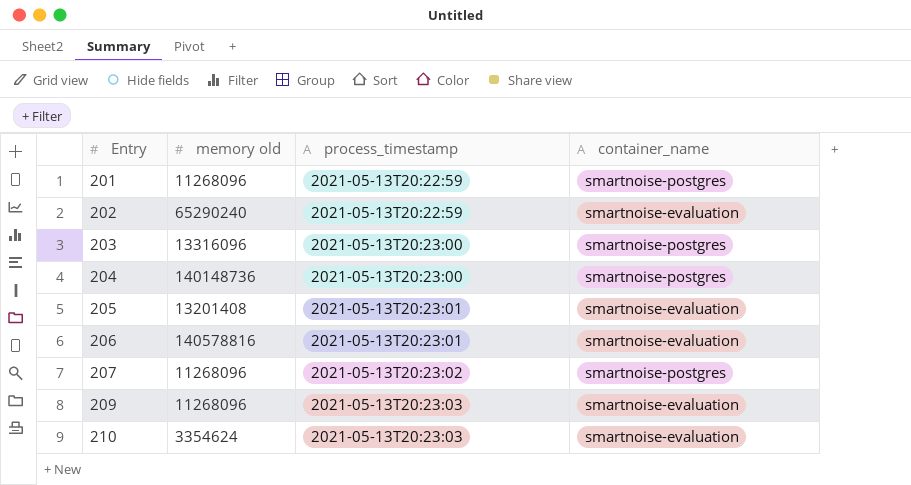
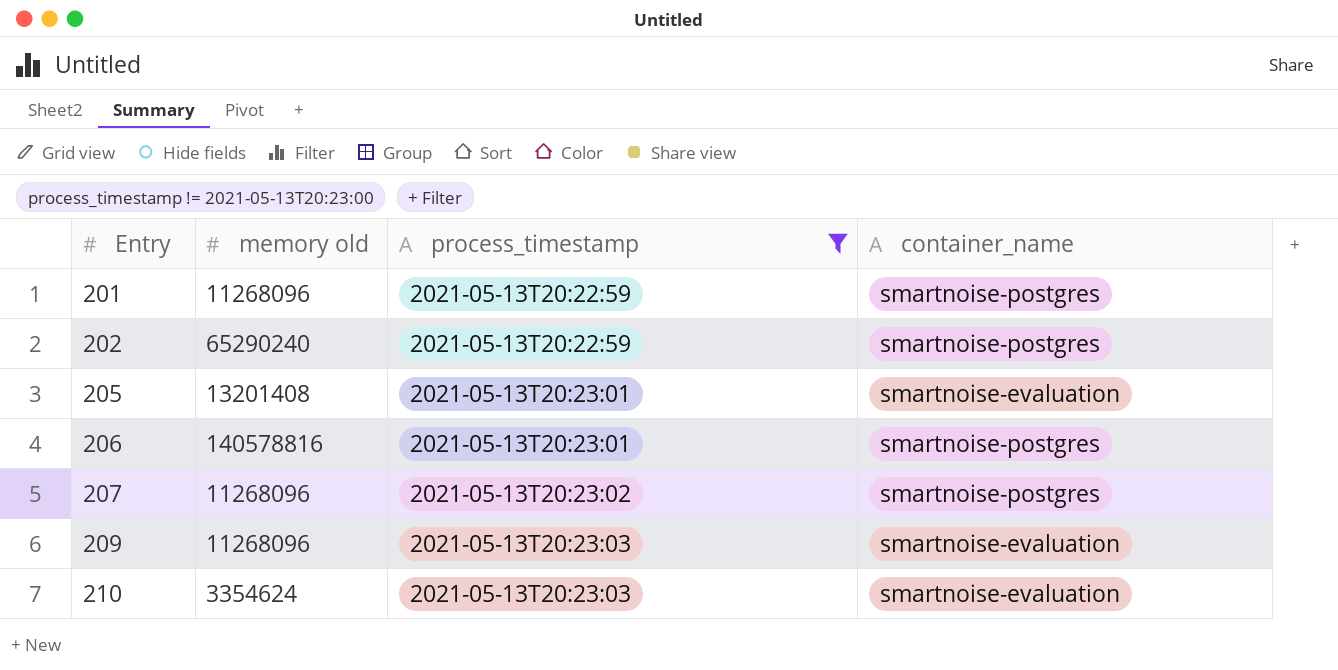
filter: none -> process_timestamp != 2021-05-13T20:23:00
202 | container_name: smartnoise-evaluation -> smartnoise-postgres
206 | container_name: smartnoise-evaluation -> smartnoise-postgres

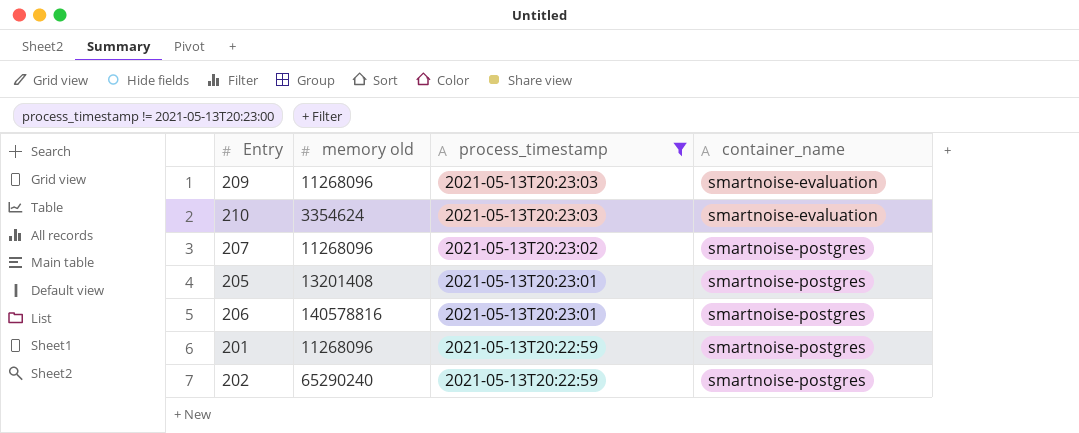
row order: Entry ascending -> process_timestamp descending
205 | container_name: smartnoise-evaluation -> smartnoise-postgres

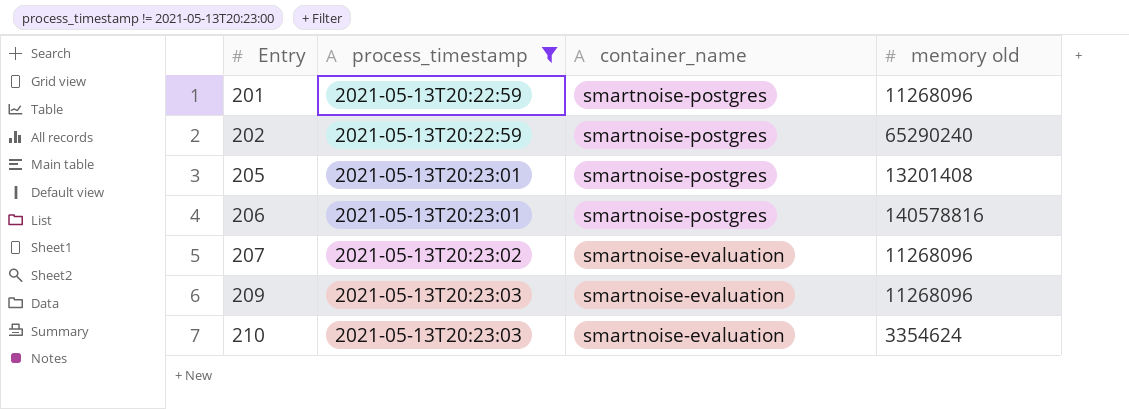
row order: process_timestamp descending -> Entry ascending
column memory old | position: 2 -> 4
207 | container_name: smartnoise-postgres -> smartnoise-evaluation

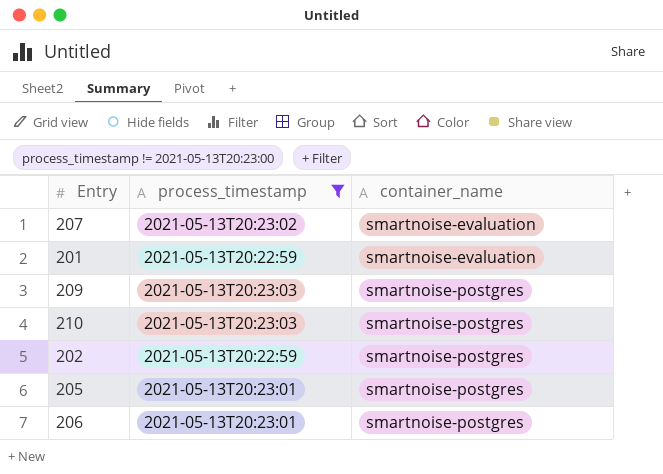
row order: Entry ascending -> container_name ascending
column memory old | position: 4 -> none
201 | container_name: smartnoise-postgres -> smartnoise-evaluation
209 | container_name: smartnoise-evaluation -> smartnoise-postgres
210 | container_name: smartnoise-evaluation -> smartnoise-postgres

